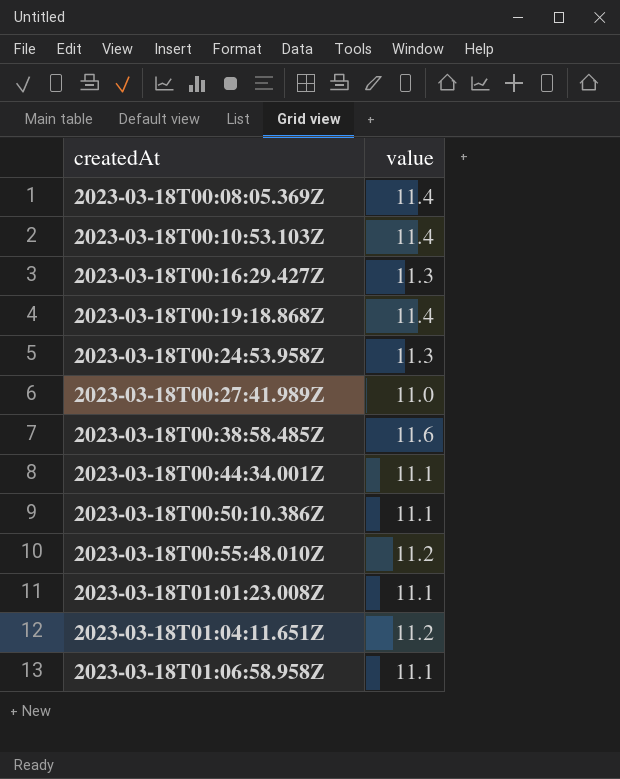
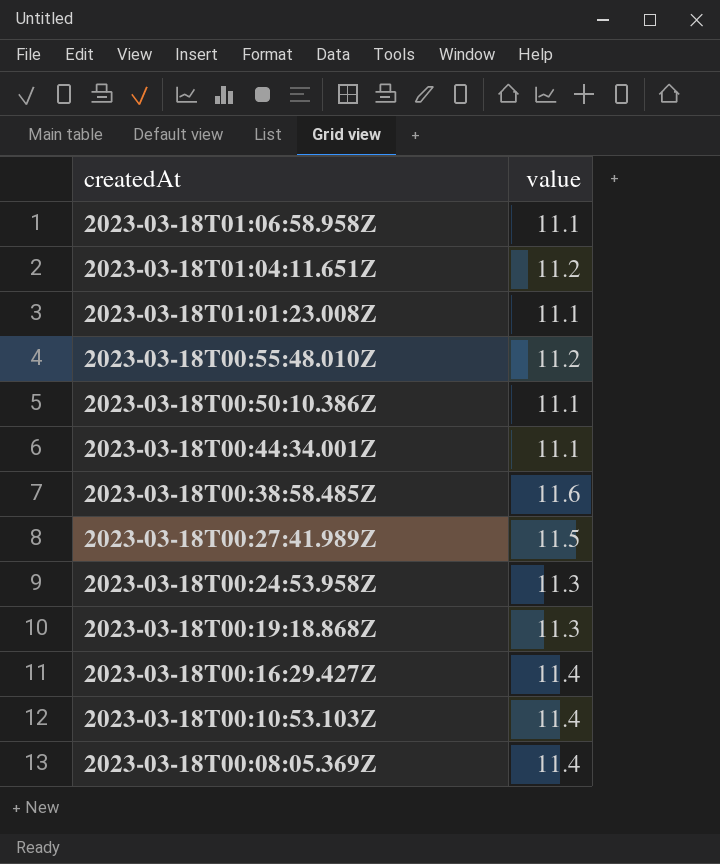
row order: createdAt ascending -> createdAt descending
2023-03-18T00:27:41.989Z | value: 11.0 -> 11.5
2023-03-18T00:19:18.868Z | value: 11.4 -> 11.3
2023-03-18T00:16:29.427Z | value: 11.3 -> 11.4

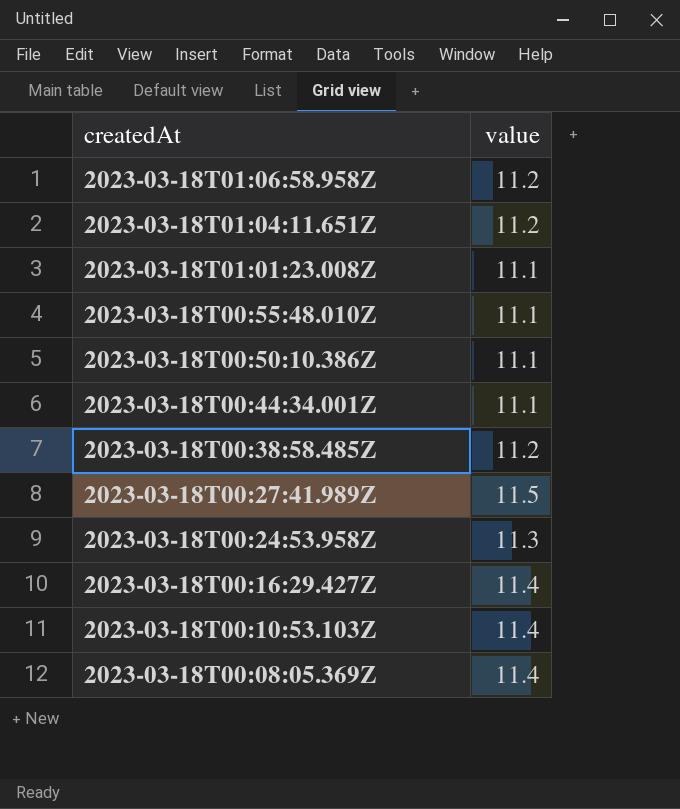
row 2023-03-18T00:19:18.868Z: 11.3 -> none
2023-03-18T01:06:58.958Z | value: 11.1 -> 11.2
2023-03-18T00:55:48.010Z | value: 11.2 -> 11.1
2023-03-18T00:38:58.485Z | value: 11.6 -> 11.2

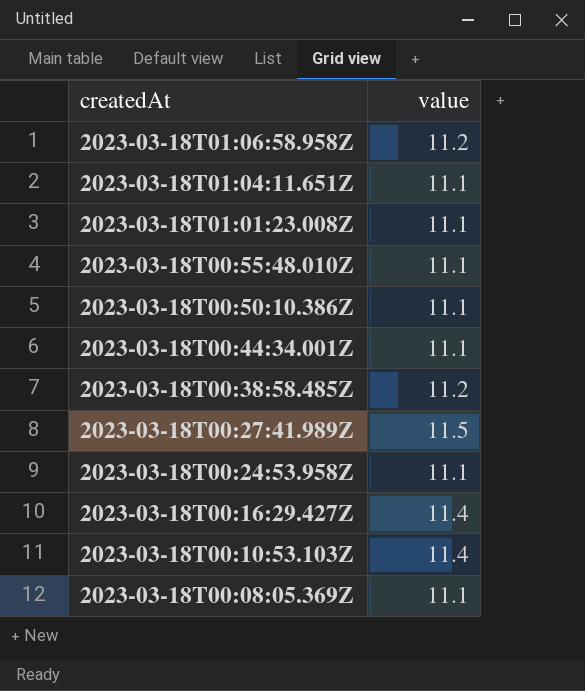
2023-03-18T01:04:11.651Z | value: 11.2 -> 11.1
2023-03-18T00:24:53.958Z | value: 11.3 -> 11.1
2023-03-18T00:08:05.369Z | value: 11.4 -> 11.1

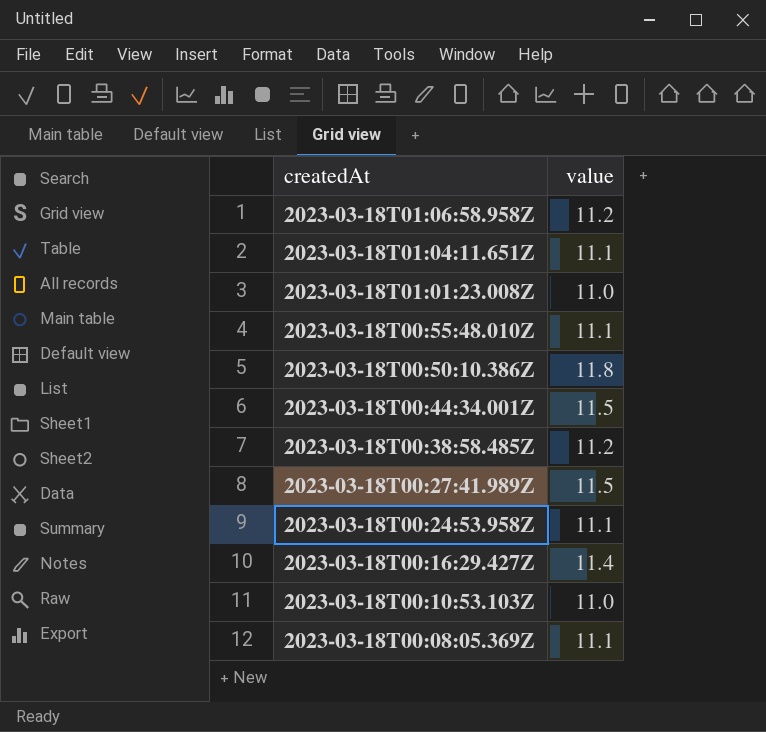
2023-03-18T01:01:23.008Z | value: 11.1 -> 11.0
2023-03-18T00:50:10.386Z | value: 11.1 -> 11.8
2023-03-18T00:44:34.001Z | value: 11.1 -> 11.5
2023-03-18T00:10:53.103Z | value: 11.4 -> 11.0

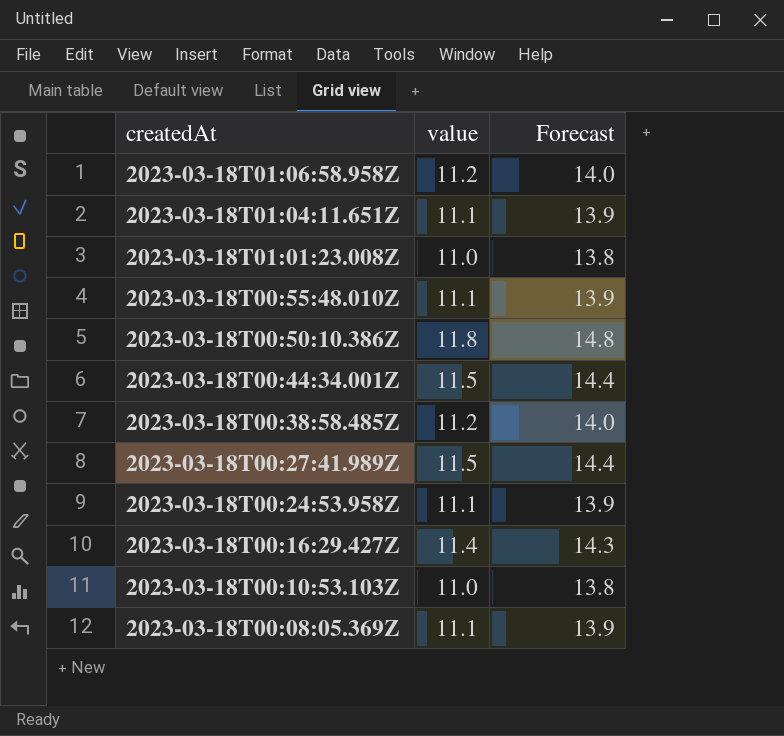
column Forecast | formula: none -> [value] * 1.25

